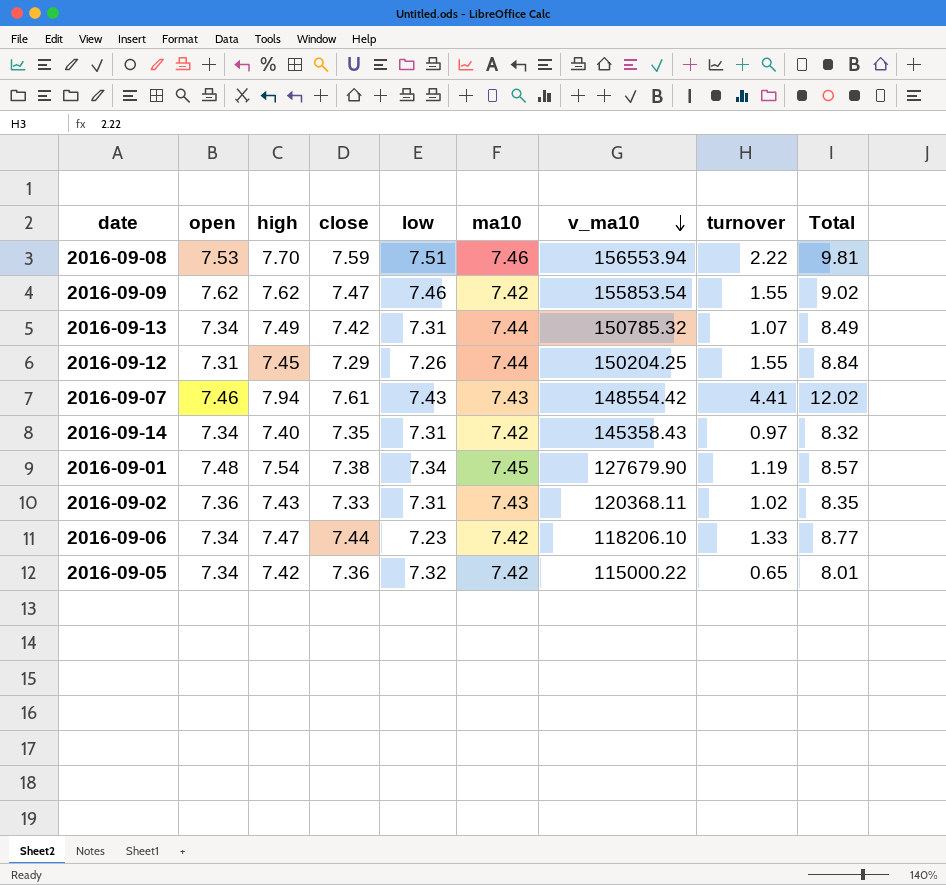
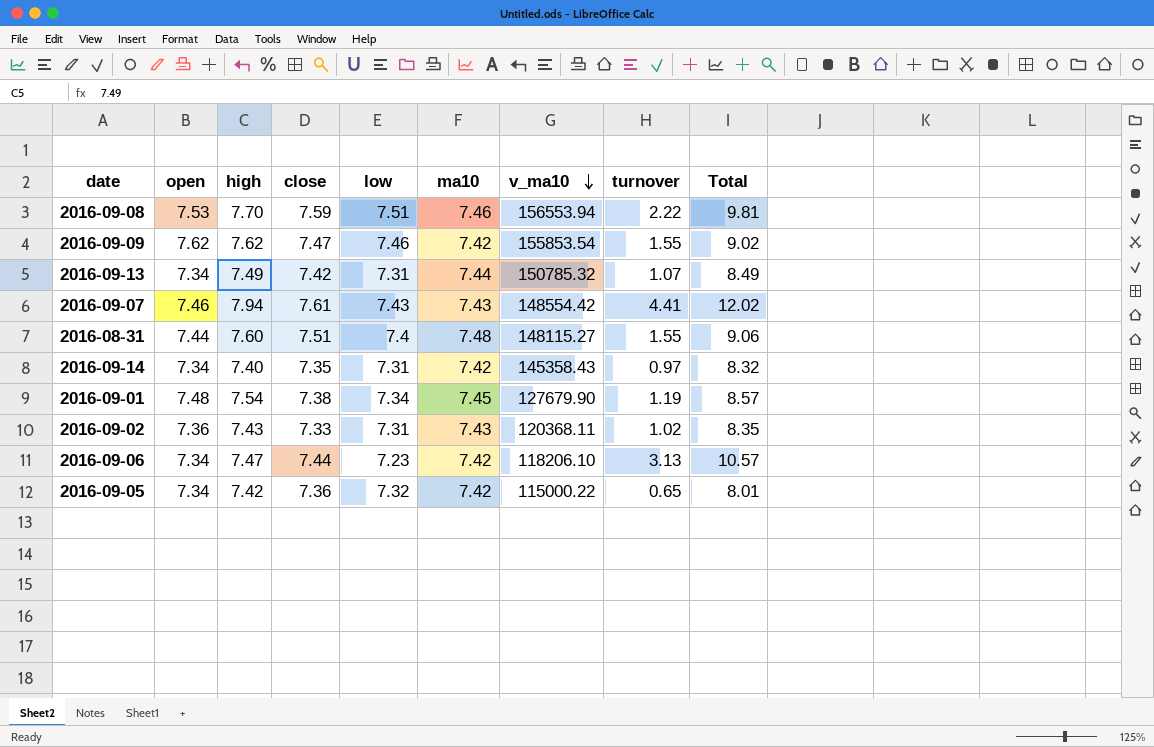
row 2016-09-12: 7.31 | 7.45 | 7.29 | 7.26 | 7.44 | 150204.25 | 1.55 | 8.84 -> none
row 2016-08-31: none -> 7.44 | 7.60 | 7.51 | 7.4 | 7.48 | 148115.27 | 1.55 | 9.06
2016-09-06 | turnover: 1.33 -> 3.13
2016-09-06 | Total: 8.77 -> 10.57

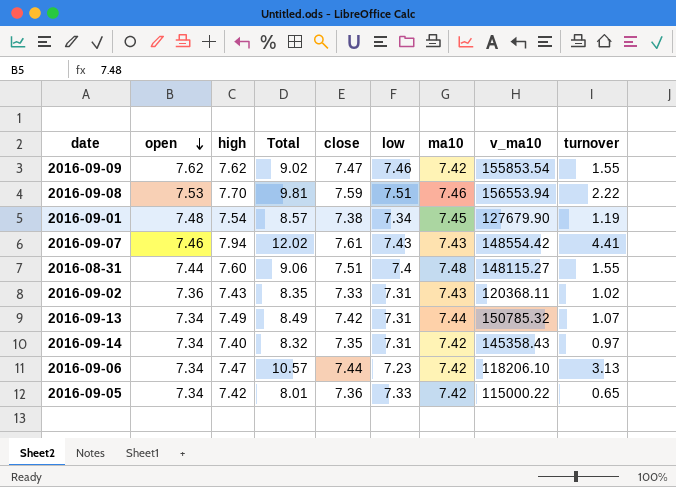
row order: v_ma10 descending -> open descending
column Total | position: 9 -> 4
2016-09-05 | low: 7.32 -> 7.33

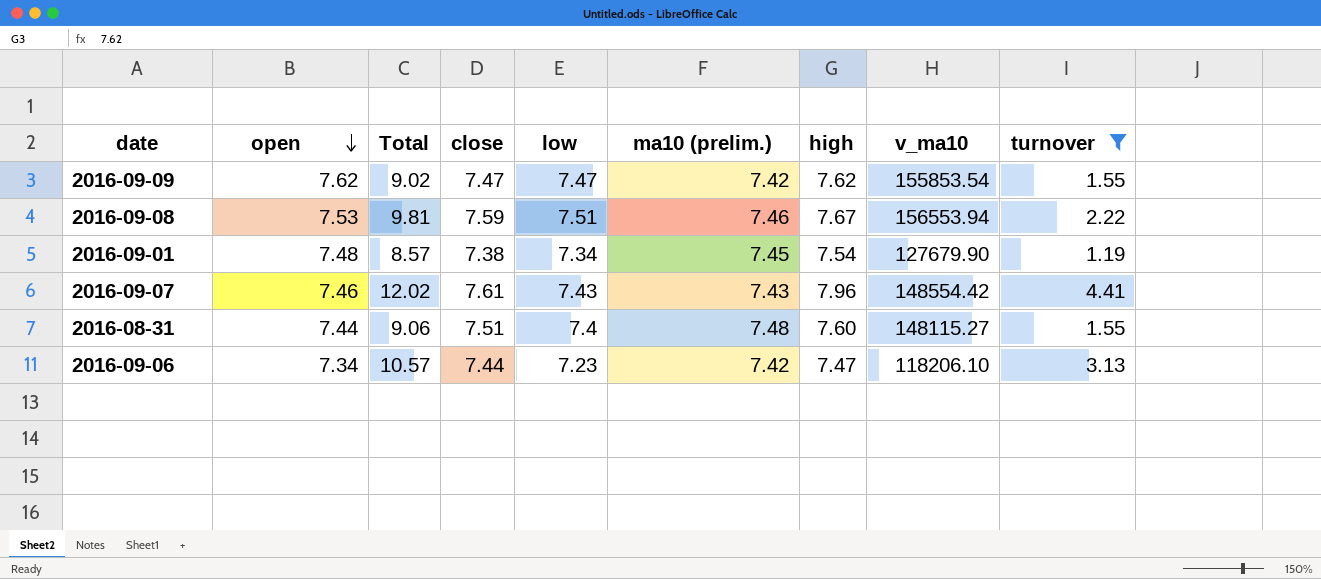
filter: none -> turnover >= 1.19
column name: ma10 -> ma10 (prelim.)
column high | position: 3 -> 7
2016-09-09 | low: 7.46 -> 7.47
2016-09-08 | high: 7.70 -> 7.67
2016-09-07 | high: 7.94 -> 7.96

